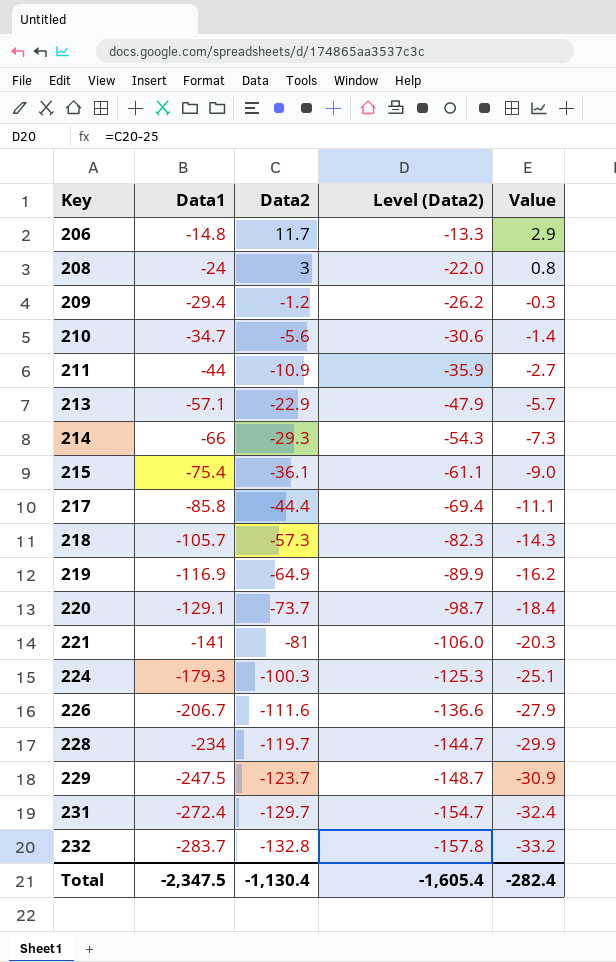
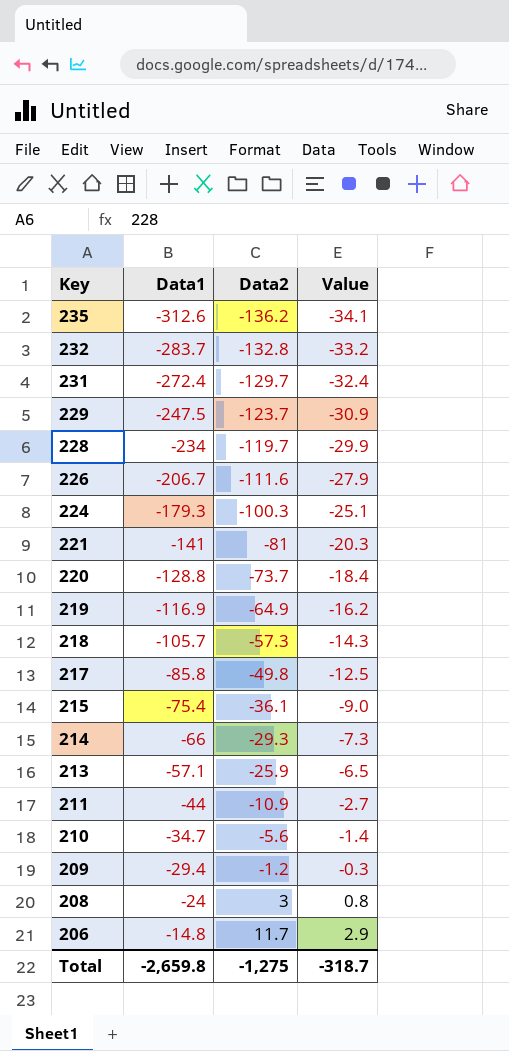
row order: Key ascending -> Key descending
column Level (Data2) | formula: [Data2] - 25 -> none
row 235: none -> -312.6 | -136.2 | -34.1
220 | Data1: -129.1 -> -128.8
217 | Data2: -44.4 -> -49.8
217 | Value: -11.1 -> -12.5
213 | Data2: -22.9 -> -25.9
213 | Value: -5.7 -> -6.5
Total | Data1: -2,347.5 -> -2,659.8
Total | Data2: -1,130.4 -> -1,275
Total | Value: -282.4 -> -318.7

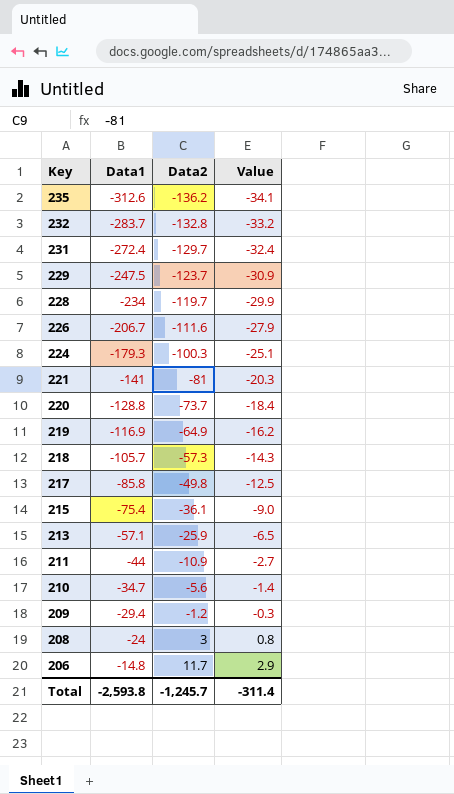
row 214: -66 | -29.3 | -7.3 -> none
Total | Data1: -2,659.8 -> -2,593.8
Total | Data2: -1,275 -> -1,245.7
Total | Value: -318.7 -> -311.4

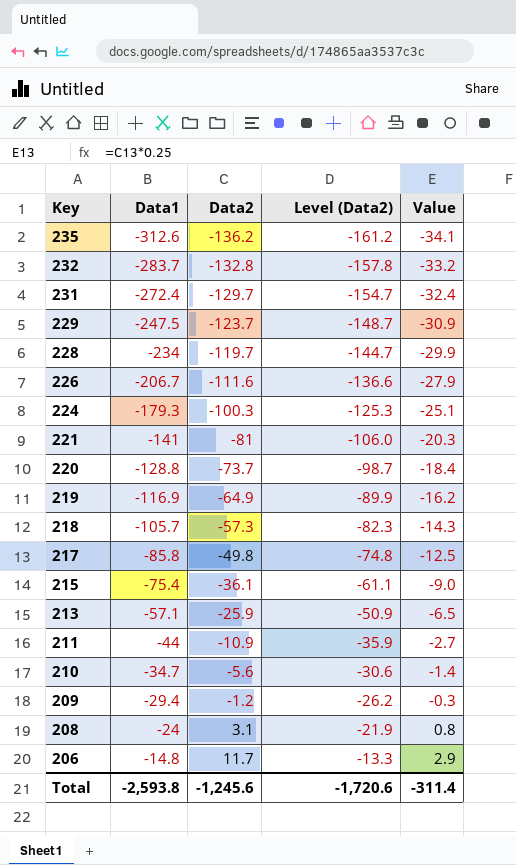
column Level (Data2) | formula: none -> [Data2] - 25
208 | Data2: 3 -> 3.1
Total | Data2: -1,245.7 -> -1,245.6

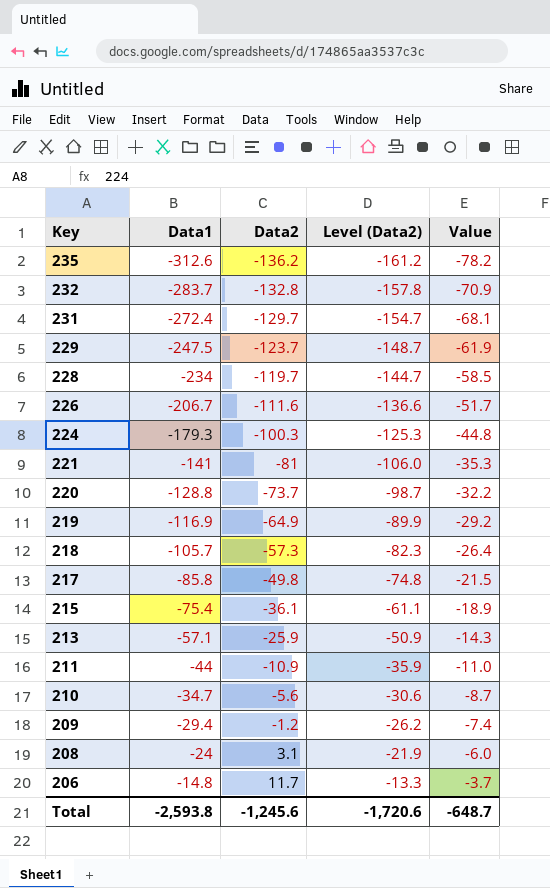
column Value | formula: [Data2] * 0.25 -> [Data1] * 0.25
Total | Value: -311.4 -> -648.7

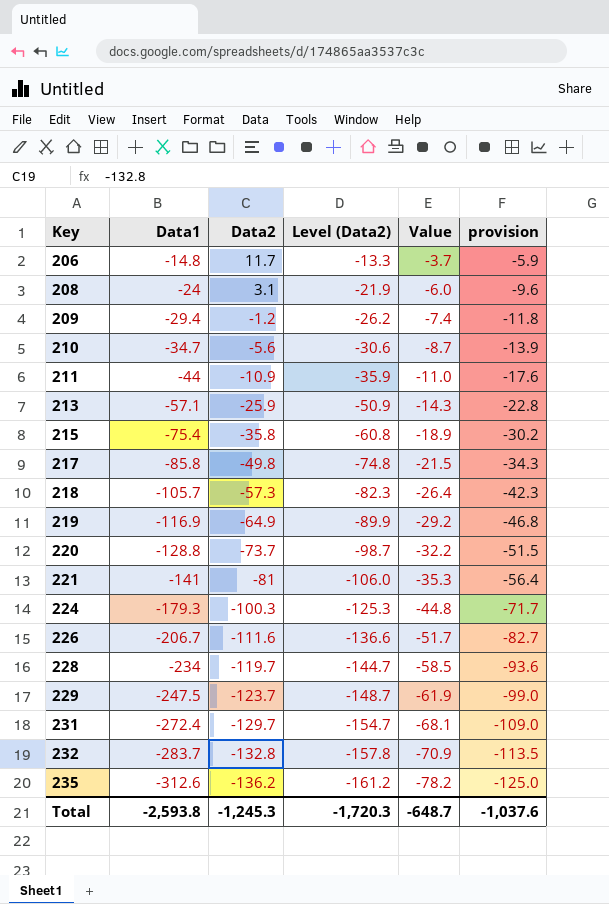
row order: Key descending -> Key ascending
column provision | formula: none -> [Data1] * 0.4
215 | Data2: -36.1 -> -35.8
215 | Level (Data2): -61.1 -> -60.8
Total | Data2: -1,245.6 -> -1,245.3
Total | Level (Data2): -1,720.6 -> -1,720.3

